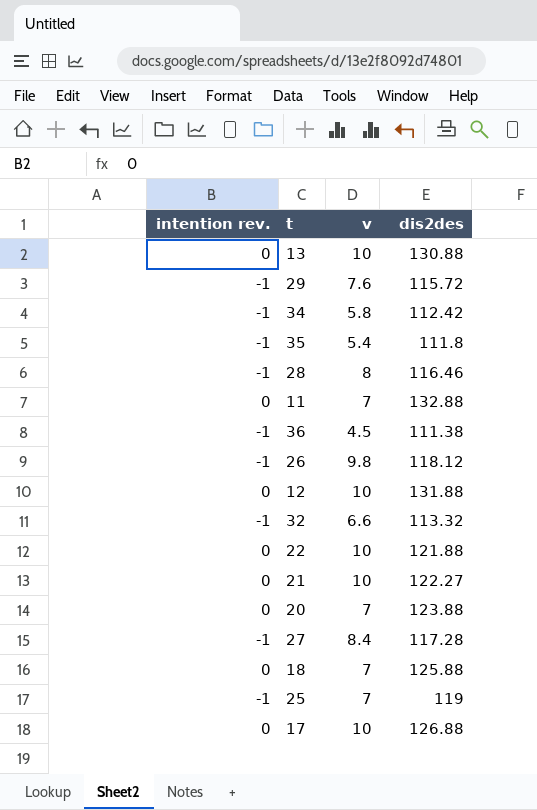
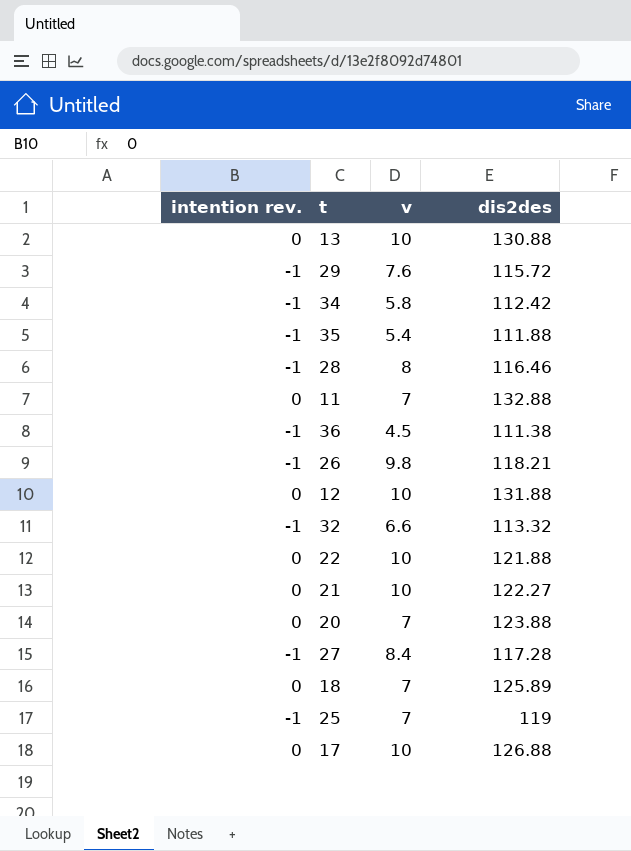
35 | dis2des: 111.8 -> 111.88
26 | dis2des: 118.12 -> 118.21
18 | dis2des: 125.88 -> 125.89

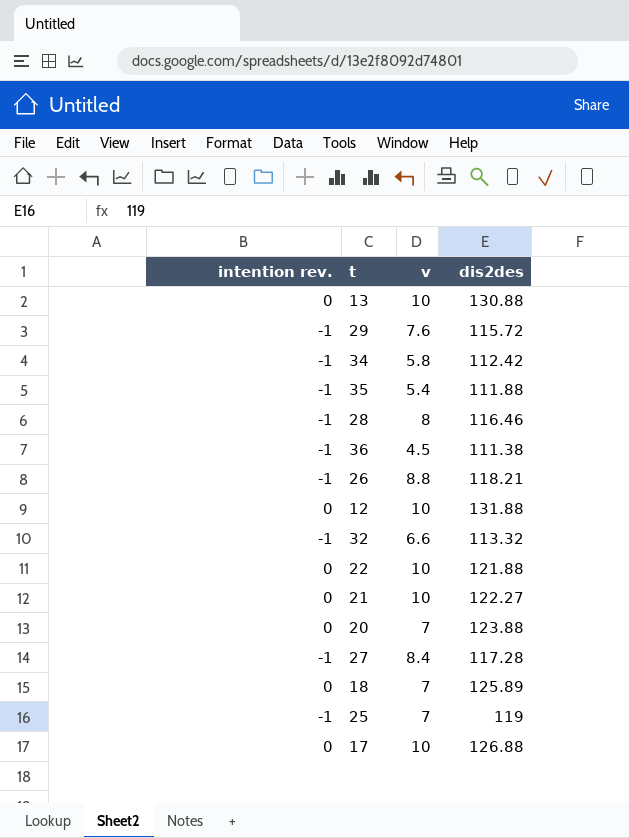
row 11: 0 | 7 | 132.88 -> none
26 | v: 9.8 -> 8.8

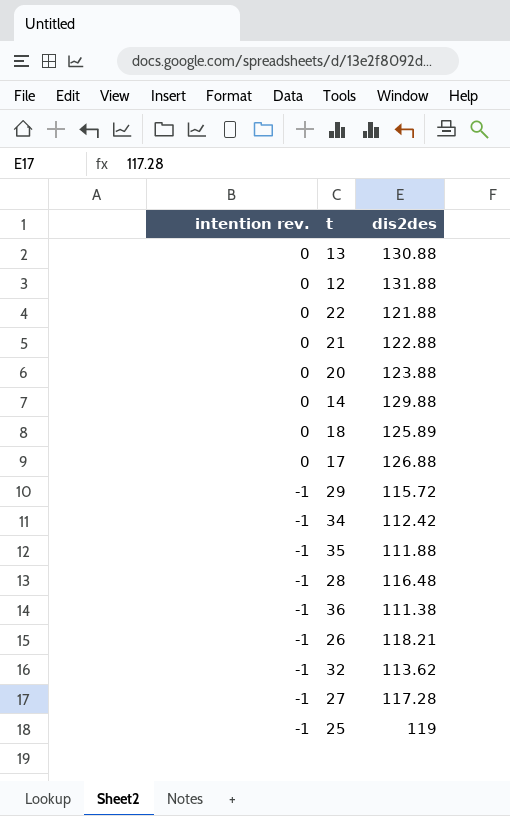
row order: none -> intention rev. descending
column v | position: 3 -> none
21 | dis2des: 122.27 -> 122.88
row 14: none -> 0 | 129.88
28 | dis2des: 116.46 -> 116.48
32 | dis2des: 113.32 -> 113.62

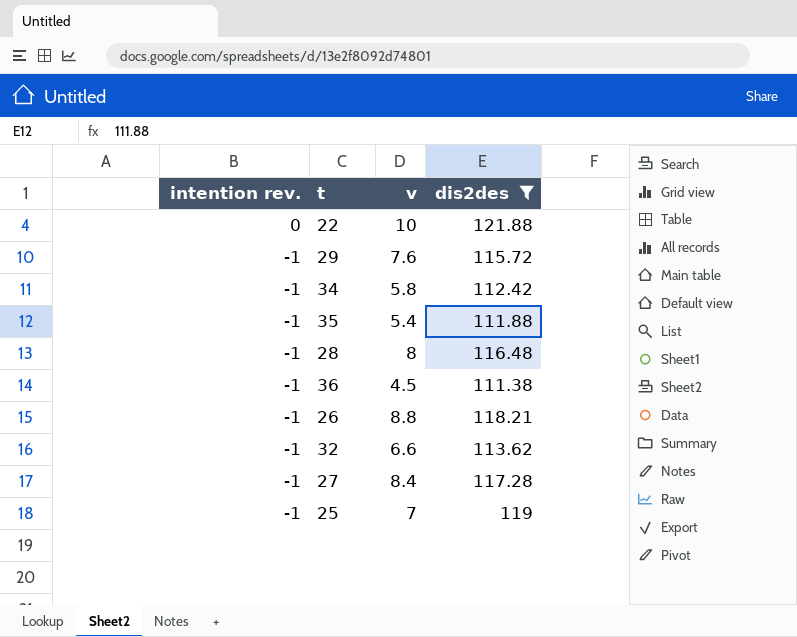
filter: none -> dis2des <= 121.88
column v | position: none -> 3

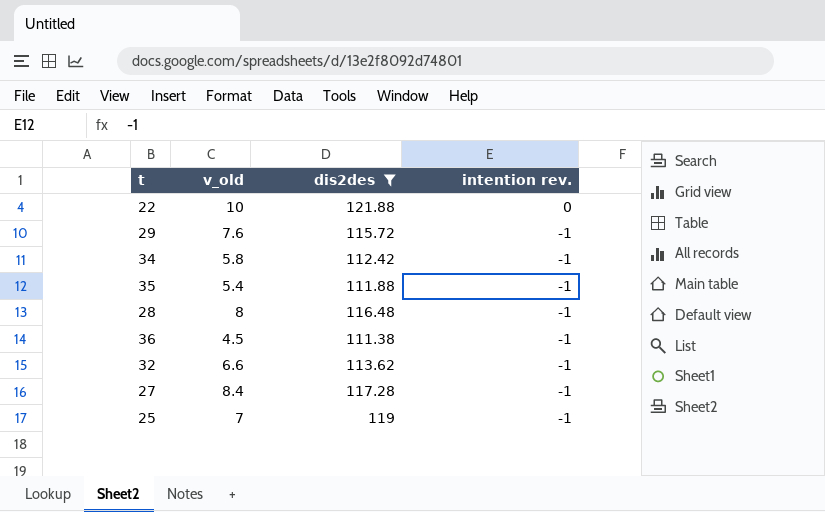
column name: v -> v_old
column intention rev. | position: 1 -> 4
row 26: -1 | 8.8 | 118.21 -> none

